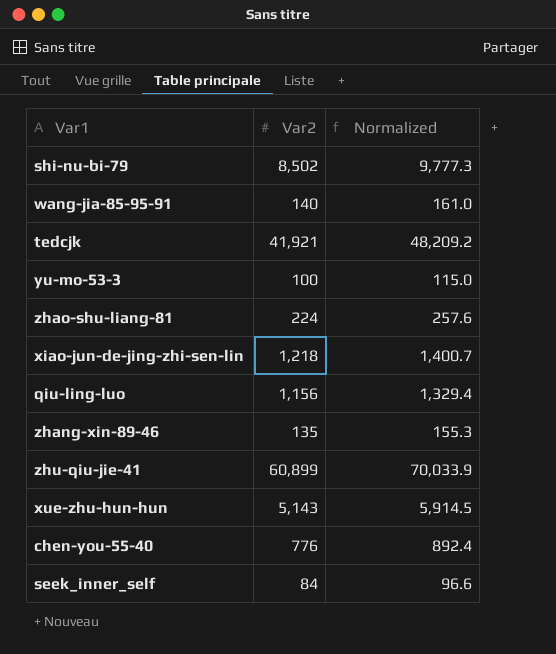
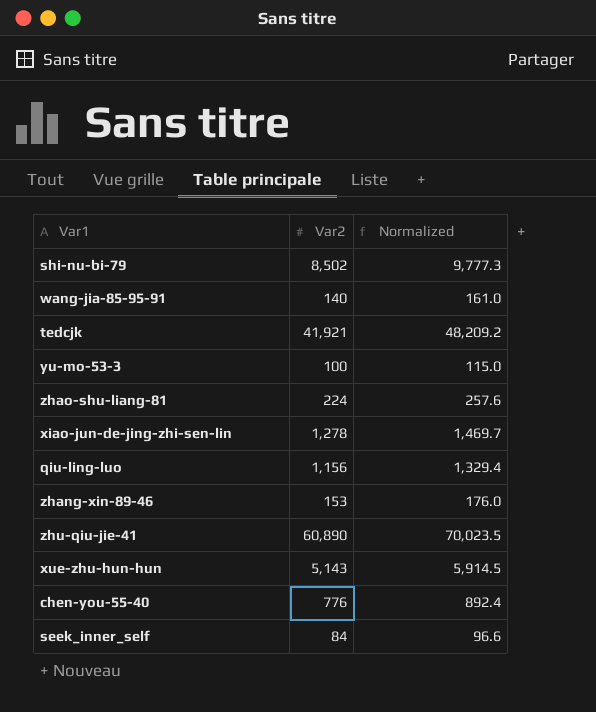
xiao-jun-de-jing-zhi-sen-lin | Var2: 1,218 -> 1,278
xiao-jun-de-jing-zhi-sen-lin | Normalized: 1,400.7 -> 1,469.7
zhang-xin-89-46 | Var2: 135 -> 153
zhang-xin-89-46 | Normalized: 155.3 -> 176.0
zhu-qiu-jie-41 | Var2: 60,899 -> 60,890
zhu-qiu-jie-41 | Normalized: 70,033.9 -> 70,023.5

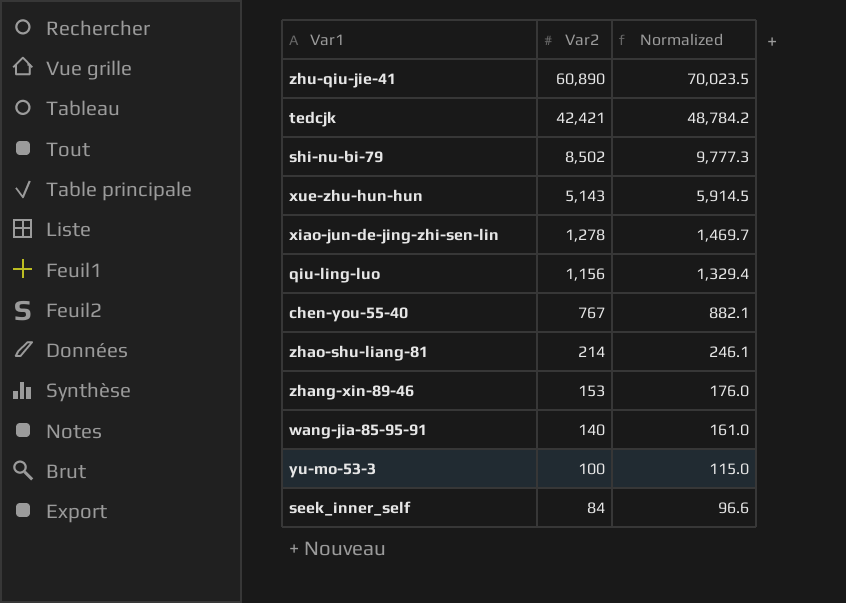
row order: none -> Var2 descending
tedcjk | Var2: 41,921 -> 42,421
tedcjk | Normalized: 48,209.2 -> 48,784.2
chen-you-55-40 | Var2: 776 -> 767
chen-you-55-40 | Normalized: 892.4 -> 882.1
zhao-shu-liang-81 | Var2: 224 -> 214
zhao-shu-liang-81 | Normalized: 257.6 -> 246.1

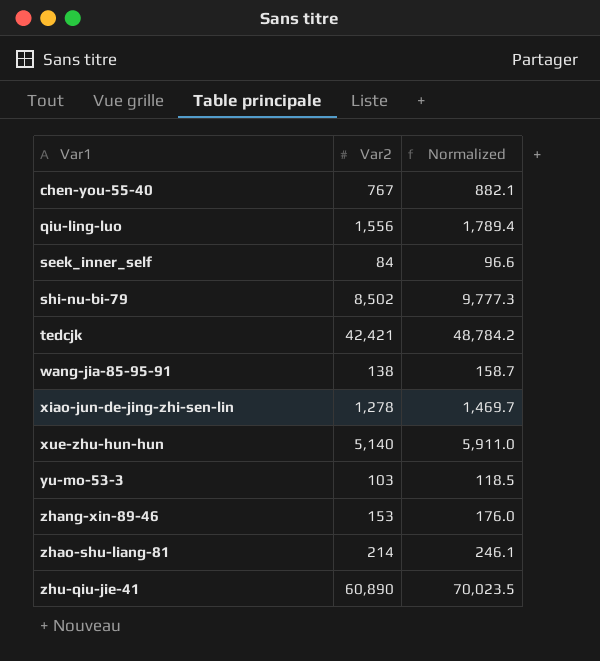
row order: Var2 descending -> Var1 ascending
qiu-ling-luo | Var2: 1,156 -> 1,556
qiu-ling-luo | Normalized: 1,329.4 -> 1,789.4
wang-jia-85-95-91 | Var2: 140 -> 138
wang-jia-85-95-91 | Normalized: 161.0 -> 158.7
xue-zhu-hun-hun | Var2: 5,143 -> 5,140
xue-zhu-hun-hun | Normalized: 5,914.5 -> 5,911.0
yu-mo-53-3 | Var2: 100 -> 103
yu-mo-53-3 | Normalized: 115.0 -> 118.5

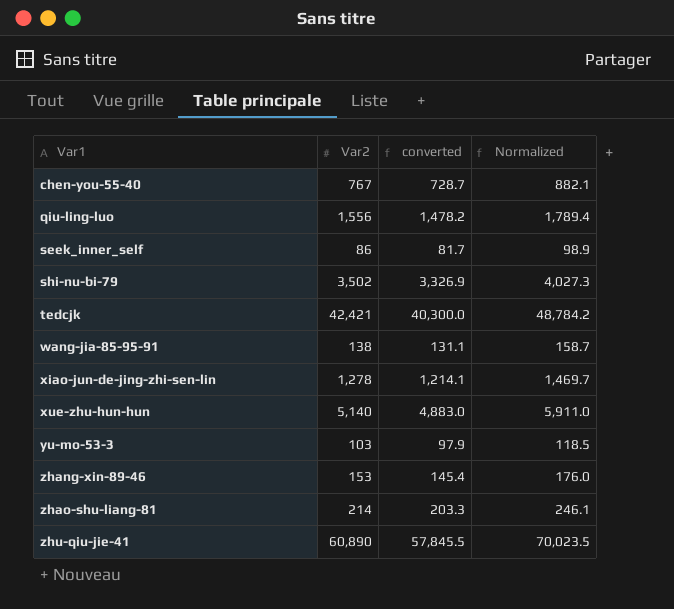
column converted | formula: none -> [Var2] * 0.95
seek_inner_self | Var2: 84 -> 86
seek_inner_self | Normalized: 96.6 -> 98.9
shi-nu-bi-79 | Var2: 8,502 -> 3,502
shi-nu-bi-79 | Normalized: 9,777.3 -> 4,027.3

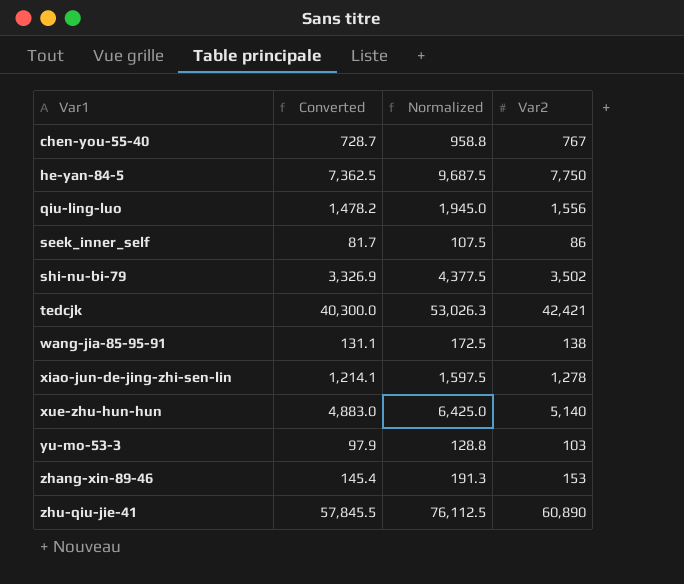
column name: converted -> Converted
column Normalized | formula: [Var2] * 1.15 -> [Var2] * 1.25
column Var2 | position: 2 -> 4
row zhao-shu-liang-81: 214 | 203.3 | 246.1 -> none
row he-yan-84-5: none -> 7,362.5 | 9,687.5 | 7,750

